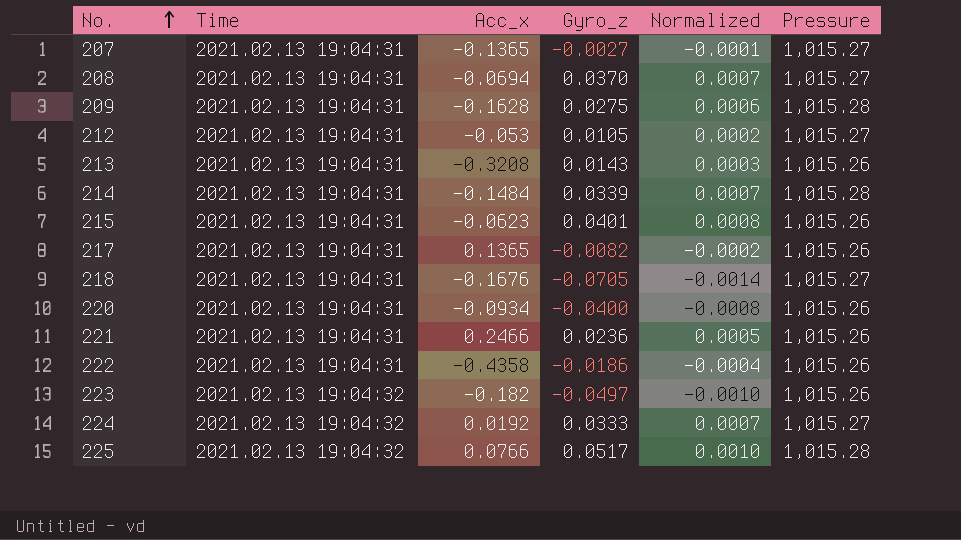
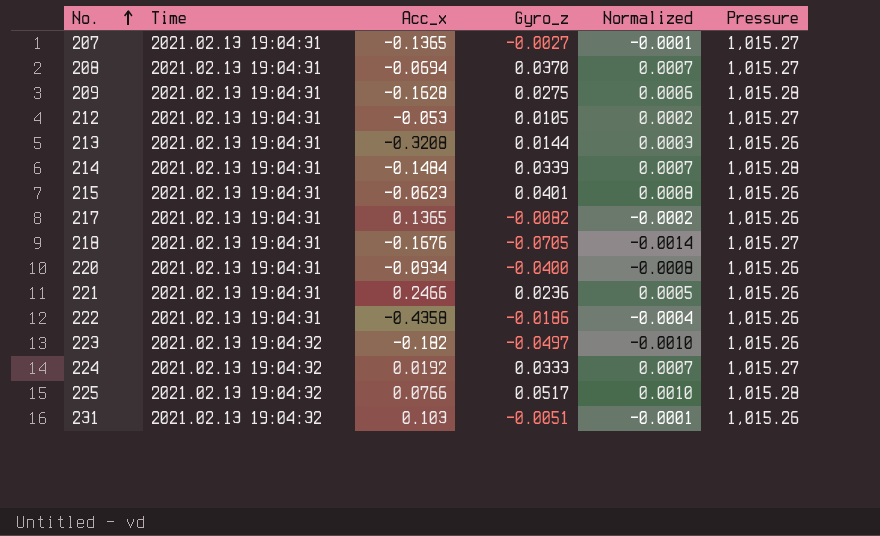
213 | Gyro_z: 0.0143 -> 0.0144
row 231: none -> 2021.02.13 19:04:32 | 0.103 | -0.0051 | -0.0001 | 1,015.26

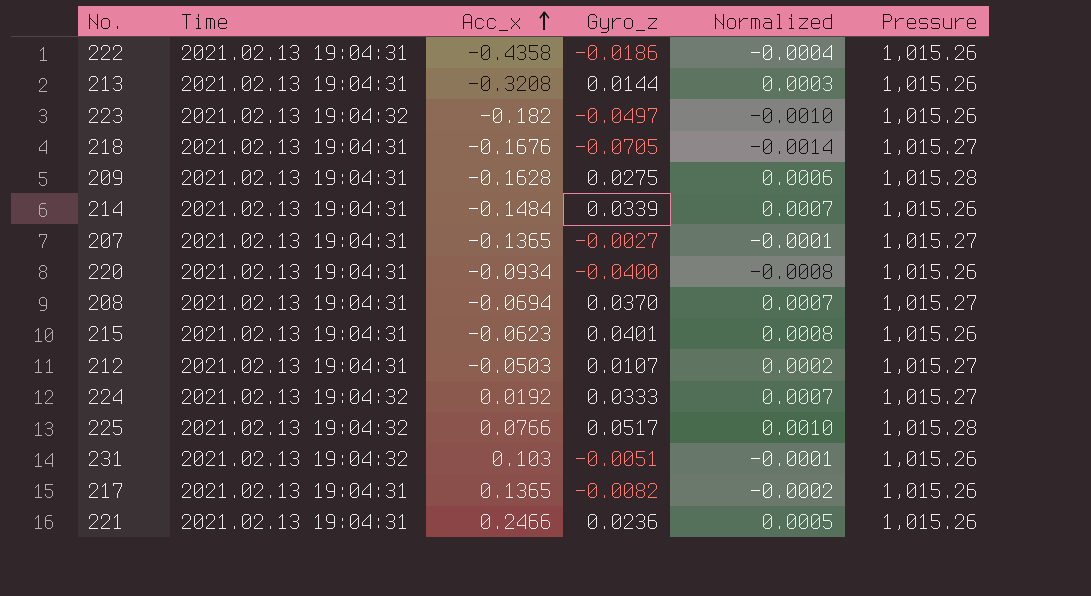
row order: No. ascending -> Acc_x ascending
214 | Pressure: 1,015.28 -> 1,015.26
212 | Acc_x: -0.053 -> -0.0503
212 | Gyro_z: 0.0105 -> 0.0107

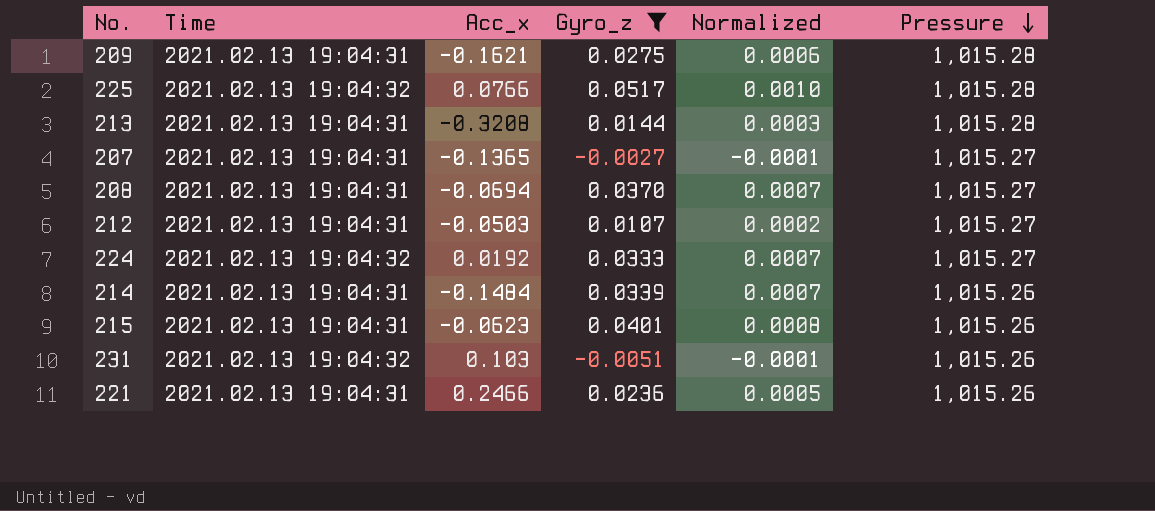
filter: none -> Gyro_z >= -0.0051
row order: Acc_x ascending -> Pressure descending
209 | Acc_x: -0.1628 -> -0.1621
213 | Pressure: 1,015.26 -> 1,015.28

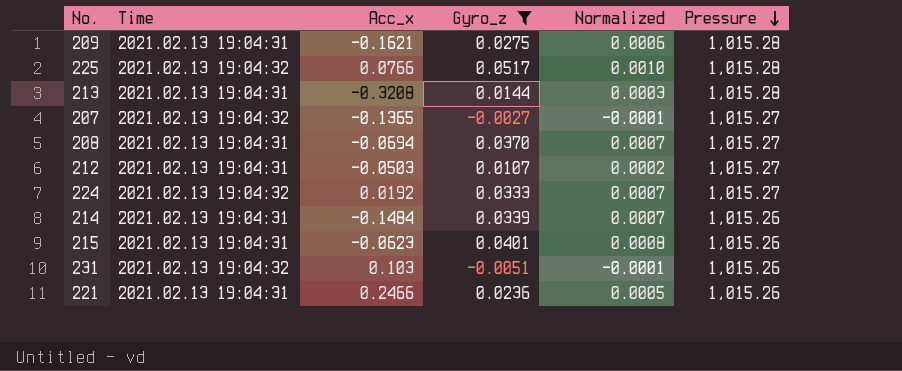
207 | Time: 2021.02.13 19:04:31 -> 2021.02.13 19:04:32

